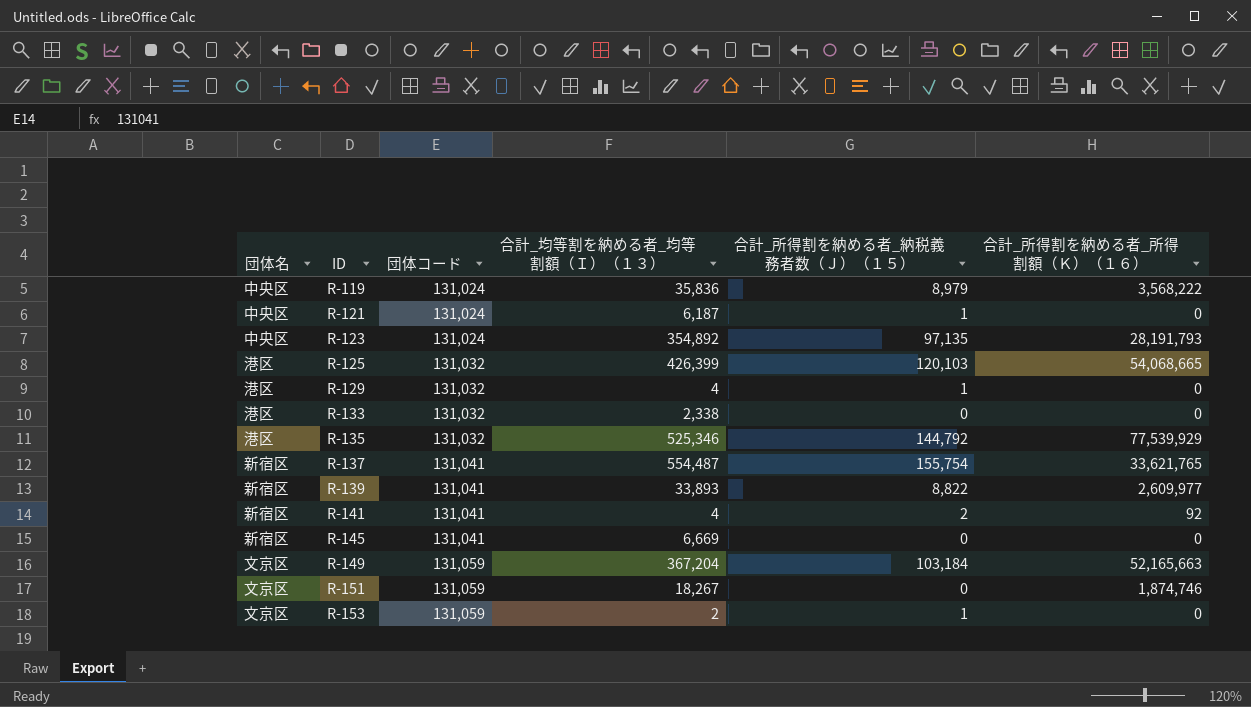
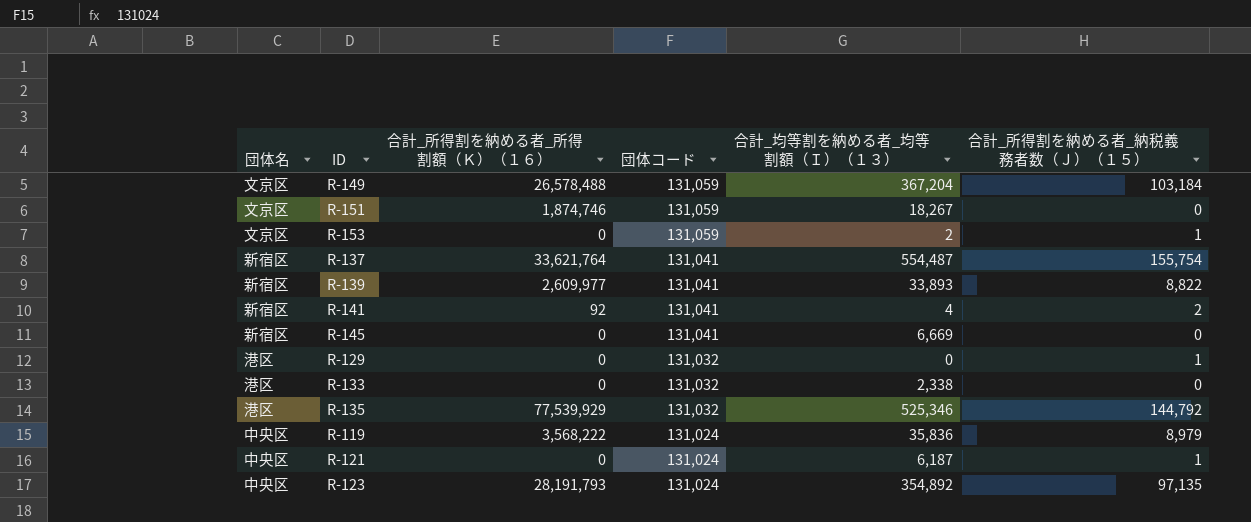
row order: ID ascending -> 団体コード descending
column 合計_所得割を納める者_所得割額（Ｋ）（１６） | position: 6 -> 3
row R-125: 港区 | 131,032 | 426,399 | 120,103 | 54,068,665 -> none
R-149 | 合計_所得割を納める者_所得割額（Ｋ）（１６）: 52,165,663 -> 26,578,488
R-137 | 合計_所得割を納める者_所得割額（Ｋ）（１６）: 33,621,765 -> 33,621,764
R-129 | 合計_均等割を納める者_均等割額（Ｉ）（１３）: 4 -> 0

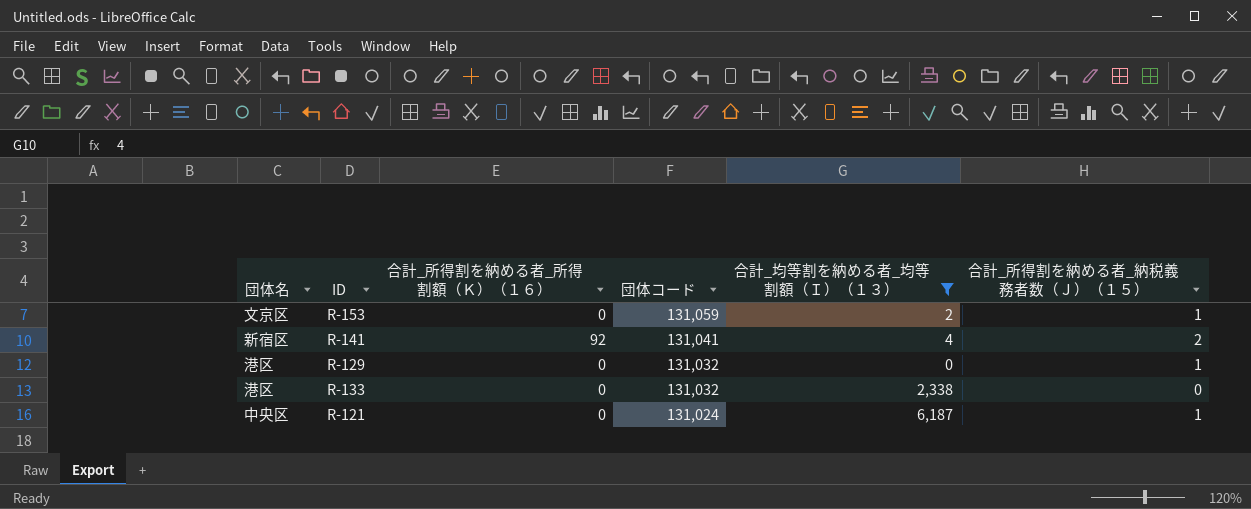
filter: none -> 合計_均等割を納める者_均等割額（Ｉ）（１３） <= 6,187

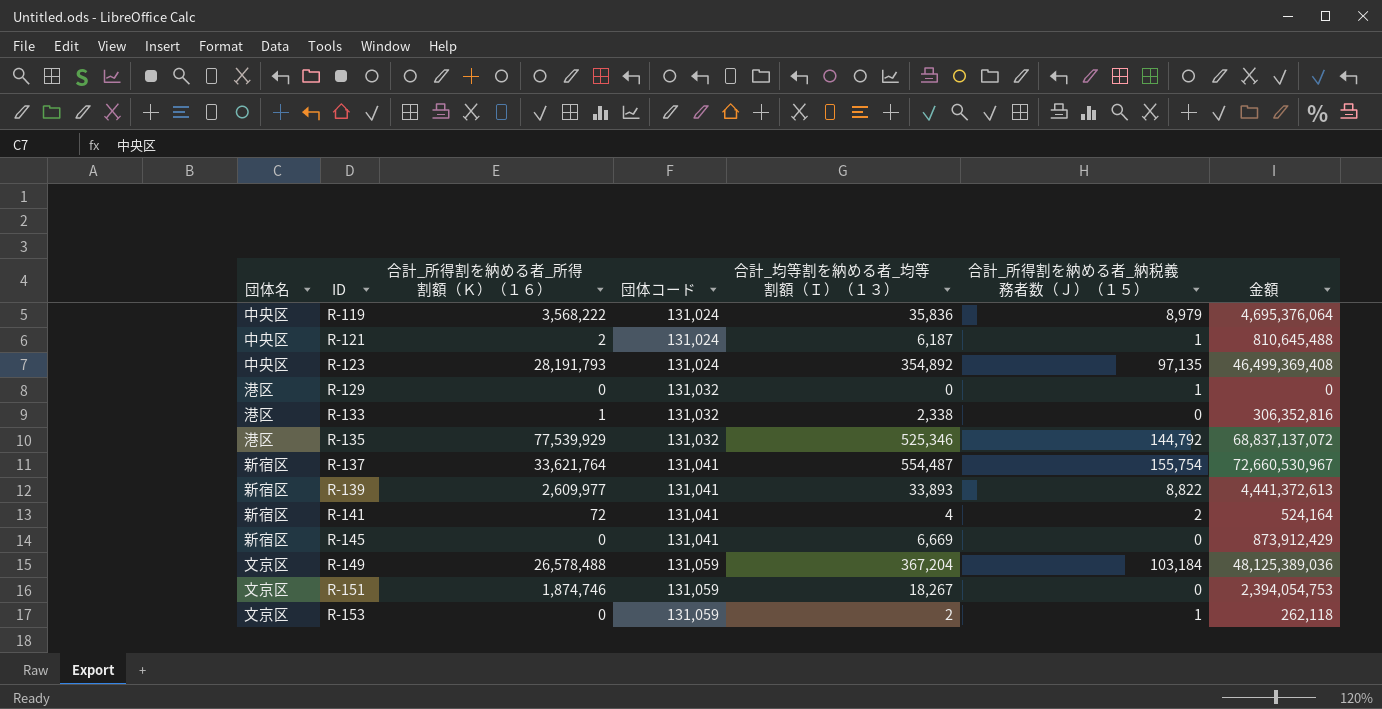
filter: 合計_均等割を納める者_均等割額（Ｉ）（１３） <= 6,187 -> none
row order: 団体コード descending -> ID ascending
column 金額 | formula: none -> [団体コード] * [合計_均等割を納める者_均等割額（Ｉ）（１３）]
R-121 | 合計_所得割を納める者_所得割額（Ｋ）（１６）: 0 -> 2
R-133 | 合計_所得割を納める者_所得割額（Ｋ）（１６）: 0 -> 1
R-141 | 合計_所得割を納める者_所得割額（Ｋ）（１６）: 92 -> 72

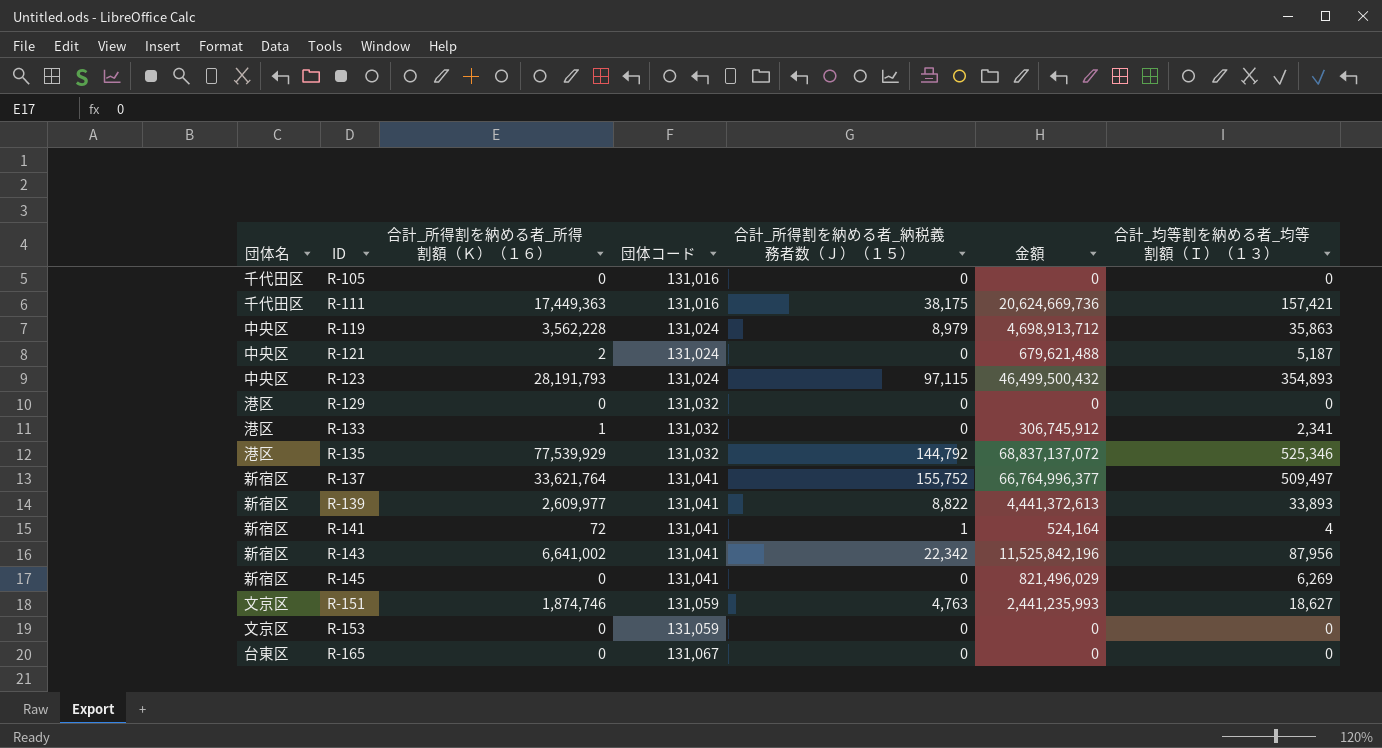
column 合計_均等割を納める者_均等割額（Ｉ）（１３） | position: 5 -> 7
row R-149: 文京区 | 26,578,488 | 131,059 | 367,204 | 103,184 | 48,125,389,036 -> none
row R-105: none -> 千代田区 | 0 | 131,016 | 0 | 0 | 0
row R-111: none -> 千代田区 | 17,449,363 | 131,016 | 38,175 | 20,624,669,736 | 157,421
R-119 | 合計_所得割を納める者_所得割額（Ｋ）（１６）: 3,568,222 -> 3,562,228
R-119 | 金額: 4,695,376,064 -> 4,698,913,712
R-119 | 合計_均等割を納める者_均等割額（Ｉ）（１３）: 35,836 -> 35,863
R-121 | 合計_所得割を納める者_納税義務者数（Ｊ）（１５）: 1 -> 0
R-121 | 金額: 810,645,488 -> 679,621,488
R-121 | 合計_均等割を納める者_均等割額（Ｉ）（１３）: 6,187 -> 5,187
R-123 | 合計_所得割を納める者_納税義務者数（Ｊ）（１５）: 97,135 -> 97,115
R-123 | 金額: 46,499,369,408 -> 46,499,500,432
R-123 | 合計_均等割を納める者_均等割額（Ｉ）（１３）: 354,892 -> 354,893
R-129 | 合計_所得割を納める者_納税義務者数（Ｊ）（１５）: 1 -> 0
R-133 | 金額: 306,352,816 -> 306,745,912
R-133 | 合計_均等割を納める者_均等割額（Ｉ）（１３）: 2,338 -> 2,341
R-137 | 合計_所得割を納める者_納税義務者数（Ｊ）（１５）: 155,754 -> 155,752
R-137 | 金額: 72,660,530,967 -> 66,764,996,377
R-137 | 合計_均等割を納める者_均等割額（Ｉ）（１３）: 554,487 -> 509,497
R-141 | 合計_所得割を納める者_納税義務者数（Ｊ）（１５）: 2 -> 1
row R-143: none -> 新宿区 | 6,641,002 | 131,041 | 22,342 | 11,525,842,196 | 87,956
R-145 | 金額: 873,912,429 -> 821,496,029
R-145 | 合計_均等割を納める者_均等割額（Ｉ）（１３）: 6,669 -> 6,269
R-151 | 合計_所得割を納める者_納税義務者数（Ｊ）（１５）: 0 -> 4,763
R-151 | 金額: 2,394,054,753 -> 2,441,235,993
R-151 | 合計_均等割を納める者_均等割額（Ｉ）（１３）: 18,267 -> 18,627
R-153 | 合計_所得割を納める者_納税義務者数（Ｊ）（１５）: 1 -> 0
R-153 | 金額: 262,118 -> 0
R-153 | 合計_均等割を納める者_均等割額（Ｉ）（１３）: 2 -> 0
row R-165: none -> 台東区 | 0 | 131,067 | 0 | 0 | 0

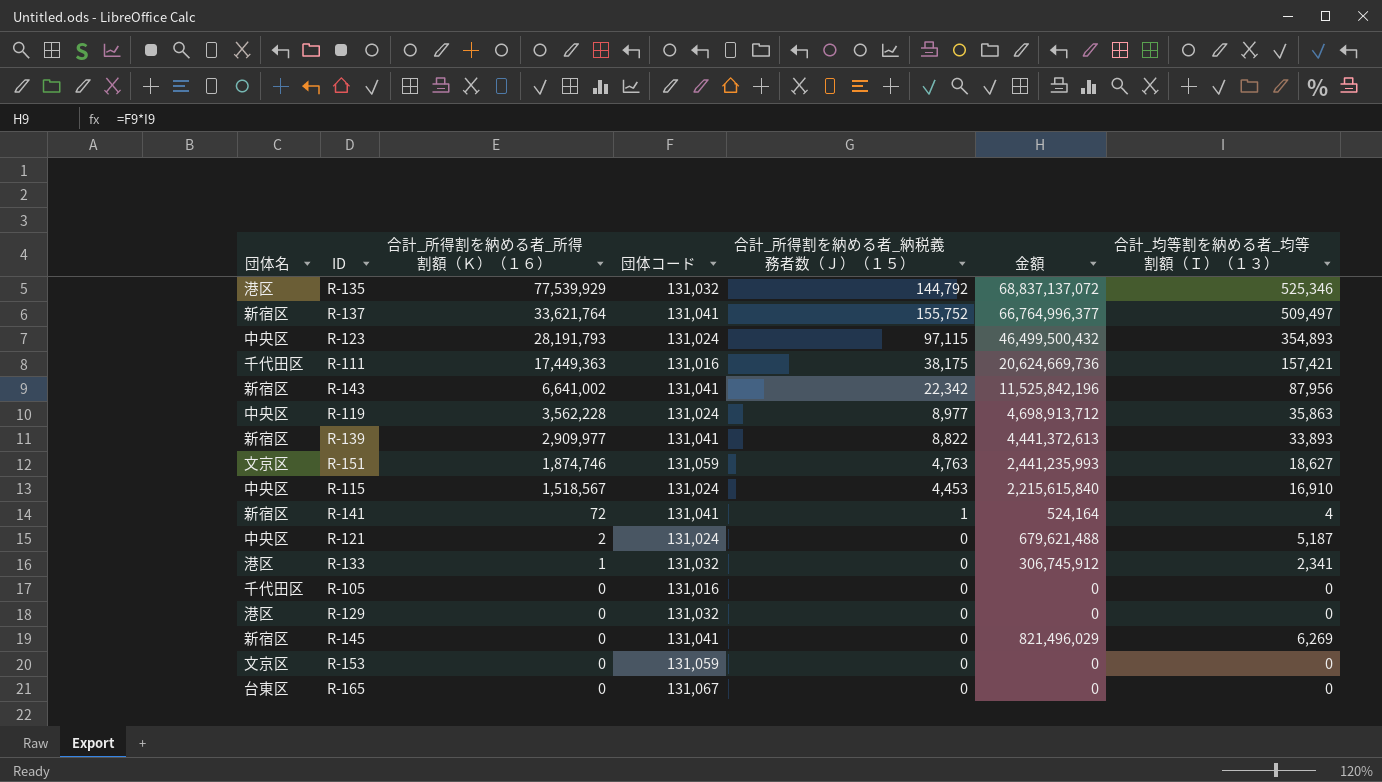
row order: ID ascending -> 合計_所得割を納める者_所得割額（Ｋ）（１６） descending
R-119 | 合計_所得割を納める者_納税義務者数（Ｊ）（１５）: 8,979 -> 8,977
R-139 | 合計_所得割を納める者_所得割額（Ｋ）（１６）: 2,609,977 -> 2,909,977
row R-115: none -> 中央区 | 1,518,567 | 131,024 | 4,453 | 2,215,615,840 | 16,910

